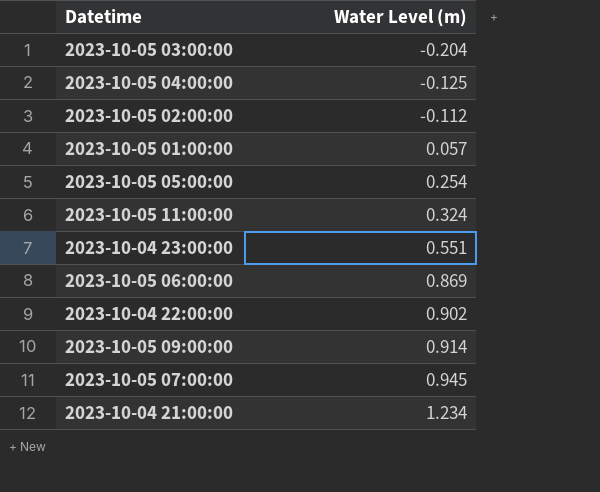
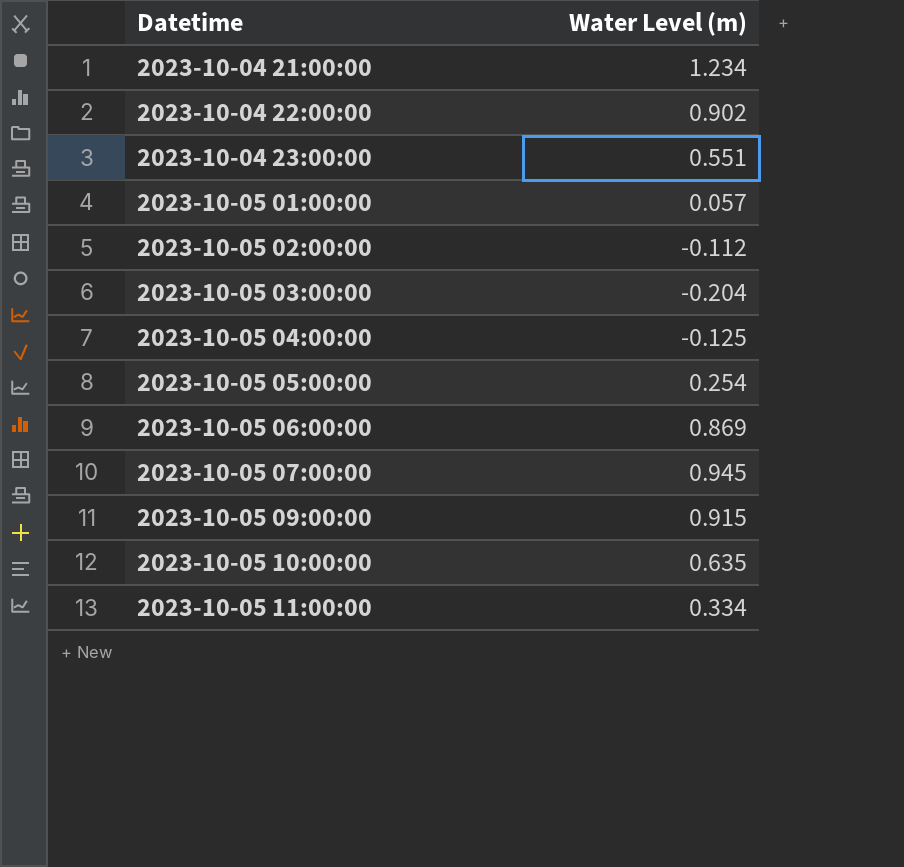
row order: Water Level (m) ascending -> Datetime ascending
2023-10-05 09:00:00 | Water Level (m): 0.914 -> 0.915
row 2023-10-05 10:00:00: none -> 0.635
2023-10-05 11:00:00 | Water Level (m): 0.324 -> 0.334

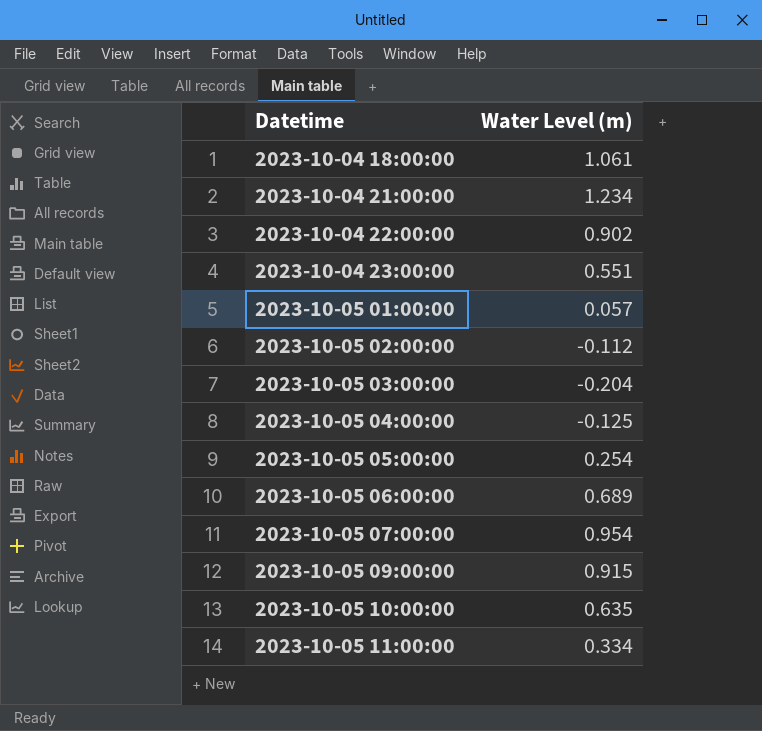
row 2023-10-04 18:00:00: none -> 1.061
2023-10-05 06:00:00 | Water Level (m): 0.869 -> 0.689
2023-10-05 07:00:00 | Water Level (m): 0.945 -> 0.954

